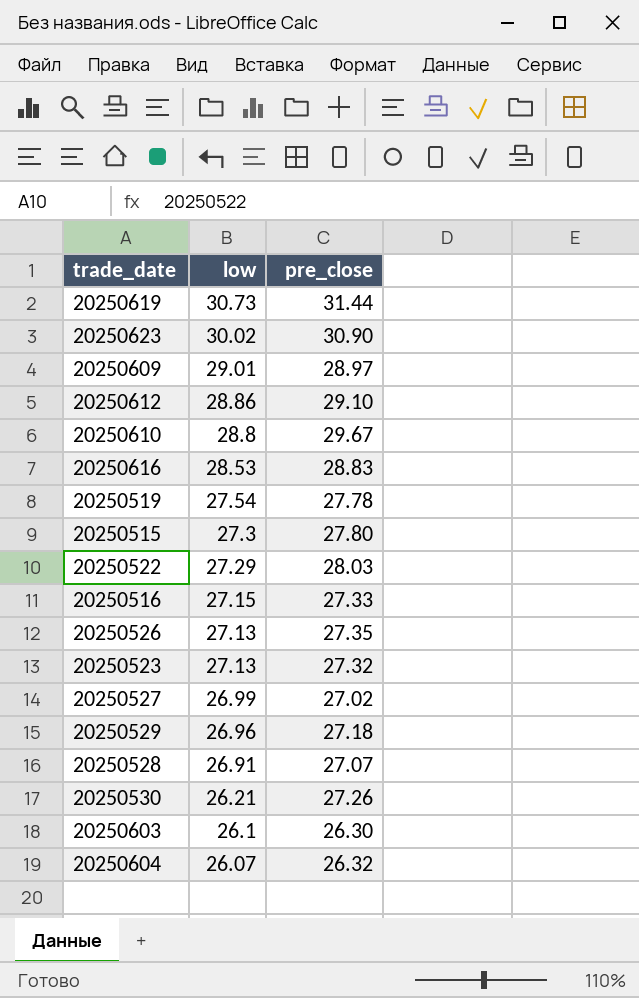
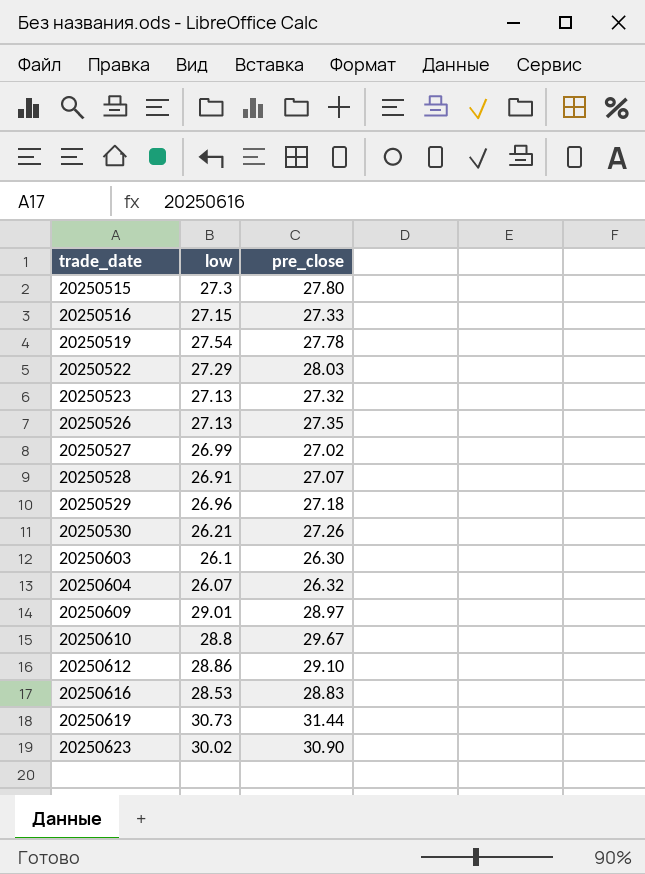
row order: low descending -> trade_date ascending

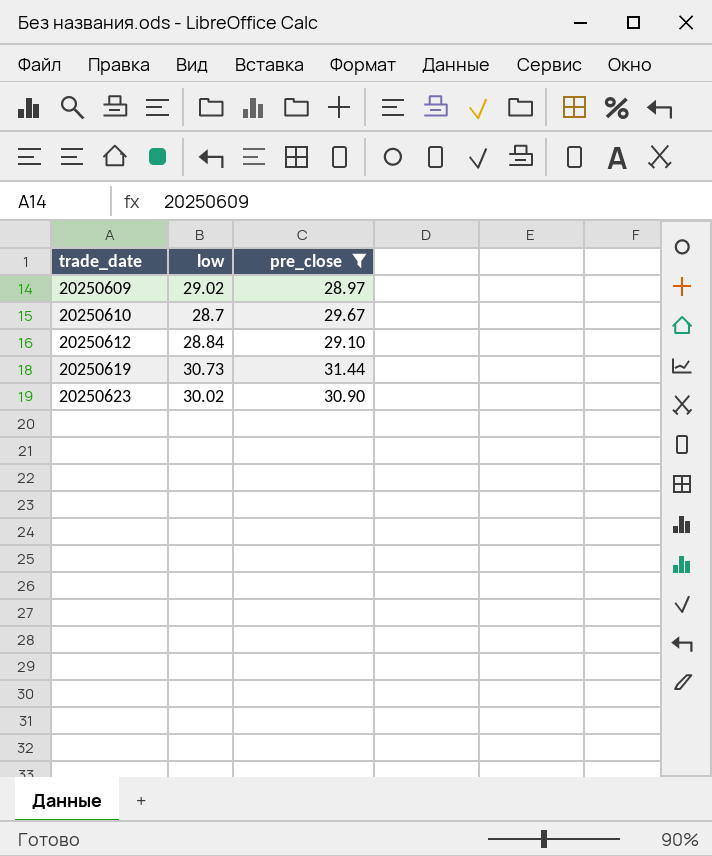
filter: none -> pre_close >= 28.97
20250609 | low: 29.01 -> 29.02
20250610 | low: 28.8 -> 28.7
20250612 | low: 28.86 -> 28.84

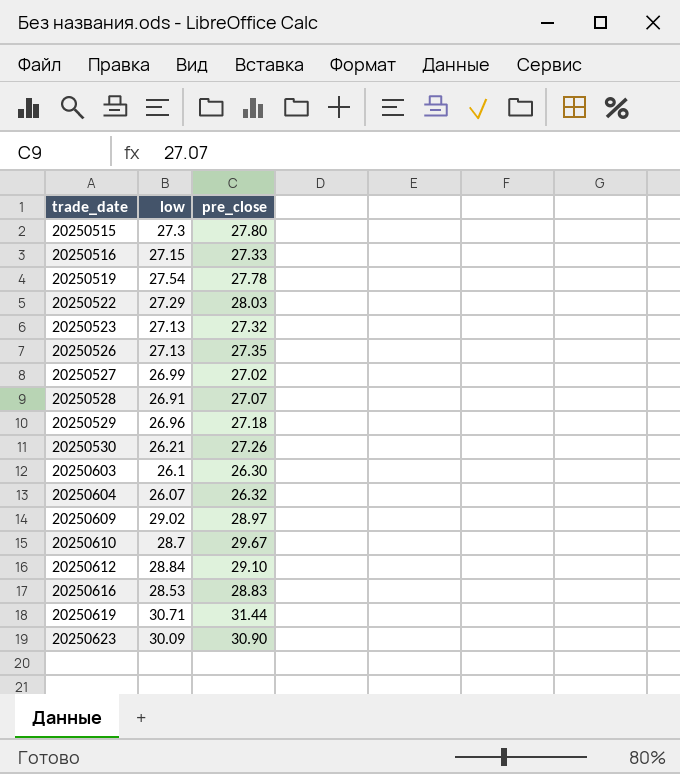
filter: pre_close >= 28.97 -> none
20250619 | low: 30.73 -> 30.71
20250623 | low: 30.02 -> 30.09

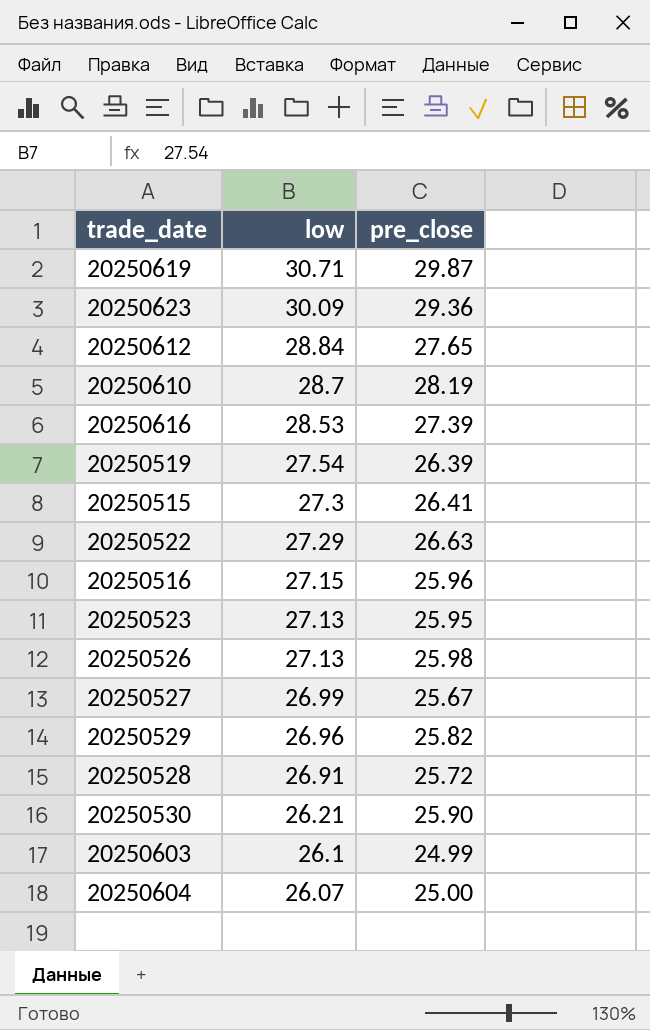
row order: trade_date ascending -> low descending
row 20250609: 29.02 | 28.97 -> none
20250619 | pre_close: 31.44 -> 29.87
20250623 | pre_close: 30.90 -> 29.36
20250612 | pre_close: 29.10 -> 27.65
20250610 | pre_close: 29.67 -> 28.19
20250616 | pre_close: 28.83 -> 27.39
20250519 | pre_close: 27.78 -> 26.39
20250515 | pre_close: 27.80 -> 26.41
20250522 | pre_close: 28.03 -> 26.63
20250516 | pre_close: 27.33 -> 25.96
20250523 | pre_close: 27.32 -> 25.95
20250526 | pre_close: 27.35 -> 25.98
20250527 | pre_close: 27.02 -> 25.67
20250529 | pre_close: 27.18 -> 25.82
20250528 | pre_close: 27.07 -> 25.72
20250530 | pre_close: 27.26 -> 25.90
20250603 | pre_close: 26.30 -> 24.99
20250604 | pre_close: 26.32 -> 25.00

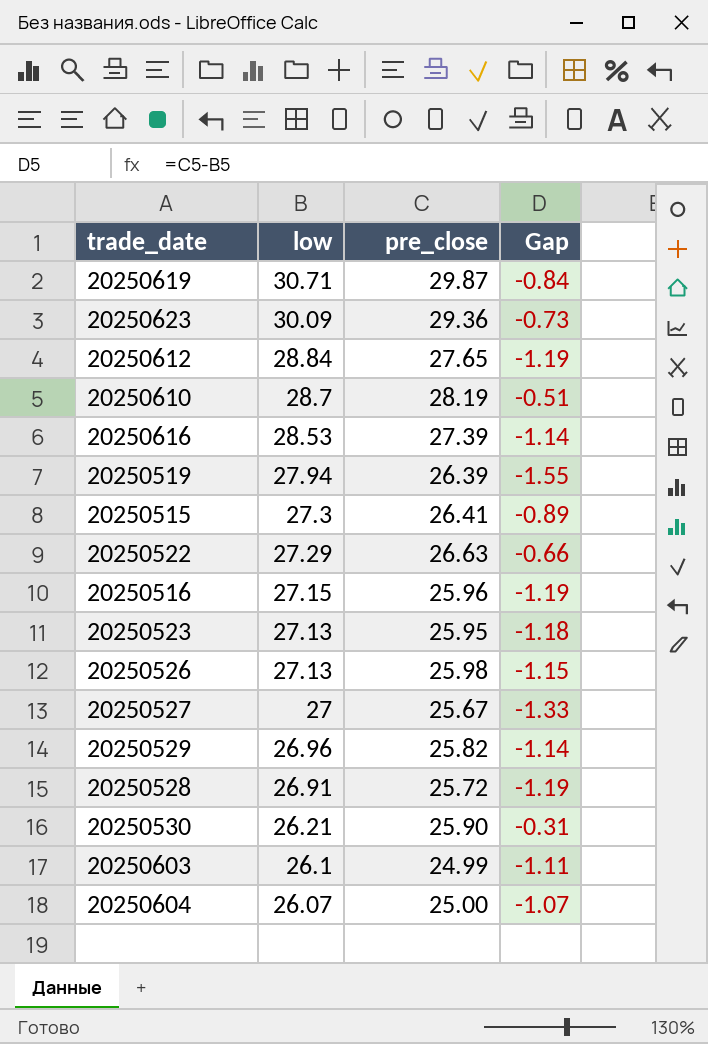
column Gap | formula: none -> [pre_close] - [low]
20250519 | low: 27.54 -> 27.94
20250527 | low: 26.99 -> 27

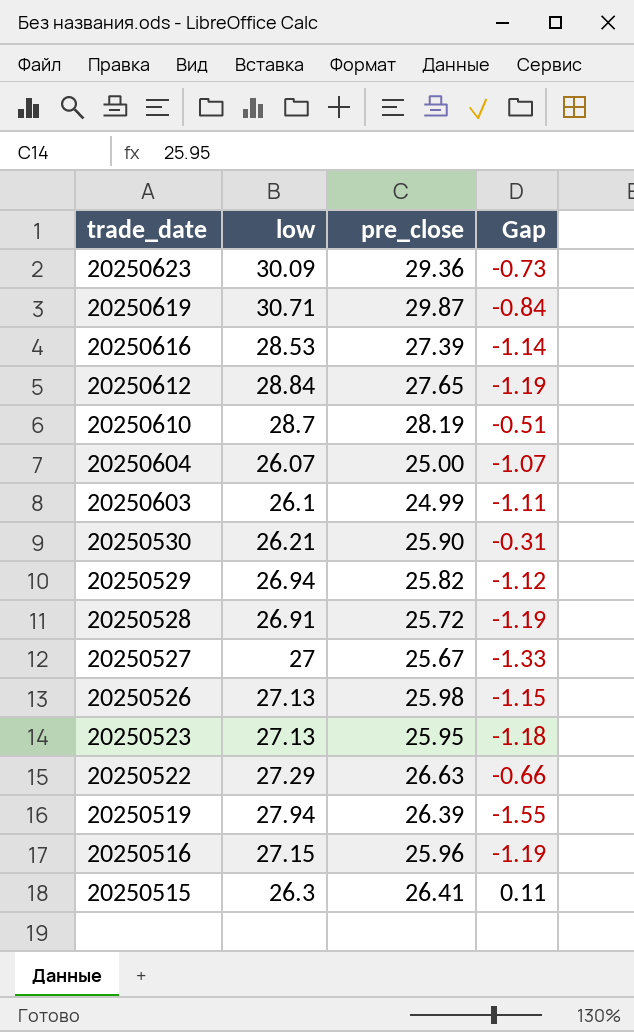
row order: low descending -> trade_date descending
20250529 | low: 26.96 -> 26.94
20250529 | Gap: -1.14 -> -1.12
20250515 | low: 27.3 -> 26.3
20250515 | Gap: -0.89 -> 0.11

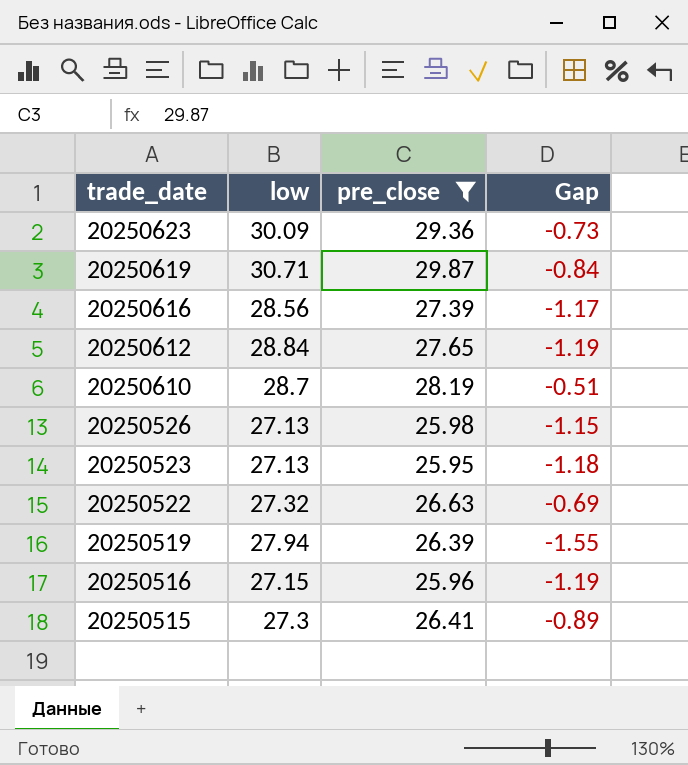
filter: none -> pre_close >= 25.95
20250616 | low: 28.53 -> 28.56
20250616 | Gap: -1.14 -> -1.17
20250522 | low: 27.29 -> 27.32
20250522 | Gap: -0.66 -> -0.69
20250515 | low: 26.3 -> 27.3
20250515 | Gap: 0.11 -> -0.89

